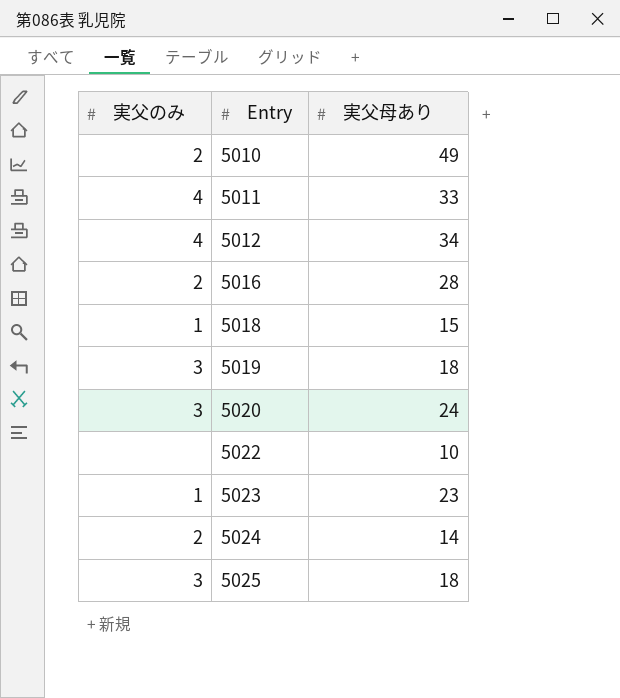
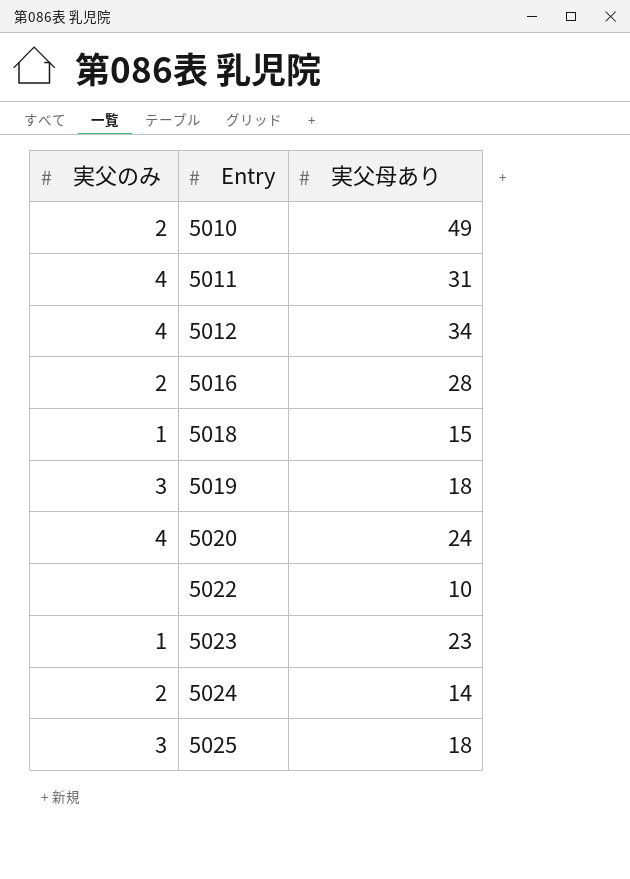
5011 | 実父母あり: 33 -> 31
5020 | 実父のみ: 3 -> 4

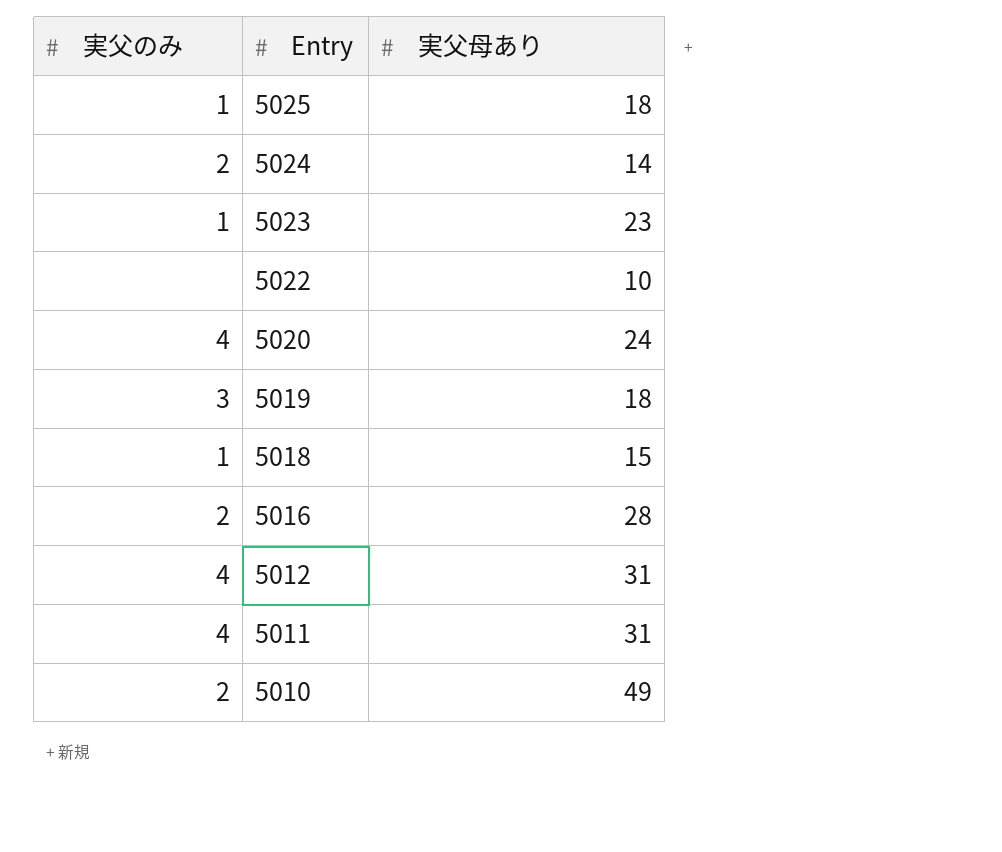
row order: Entry ascending -> Entry descending
5025 | 実父のみ: 3 -> 1
5012 | 実父母あり: 34 -> 31

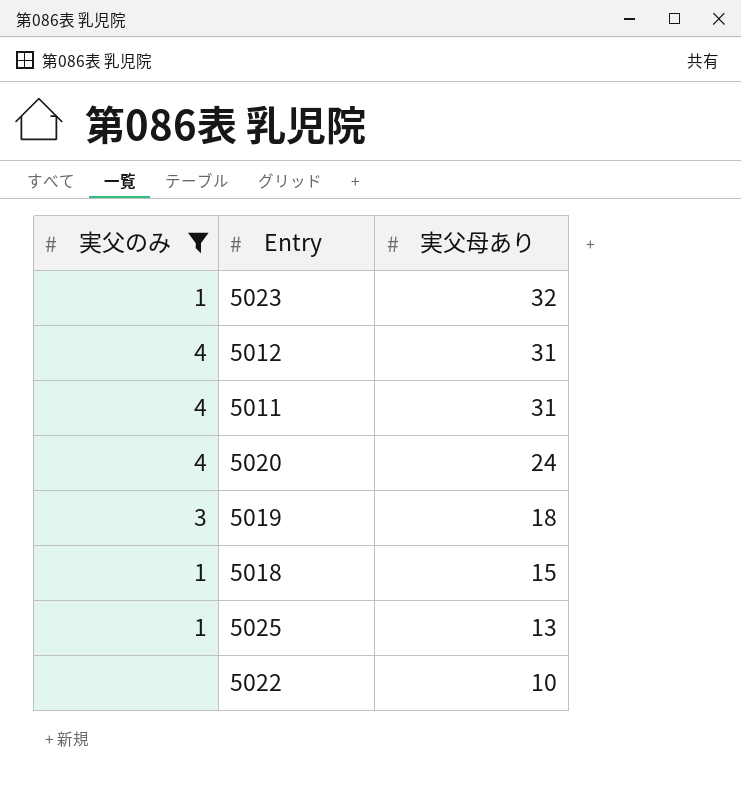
filter: none -> 実父のみ != 2
row order: Entry descending -> 実父母あり descending
5023 | 実父母あり: 23 -> 32
5025 | 実父母あり: 18 -> 13

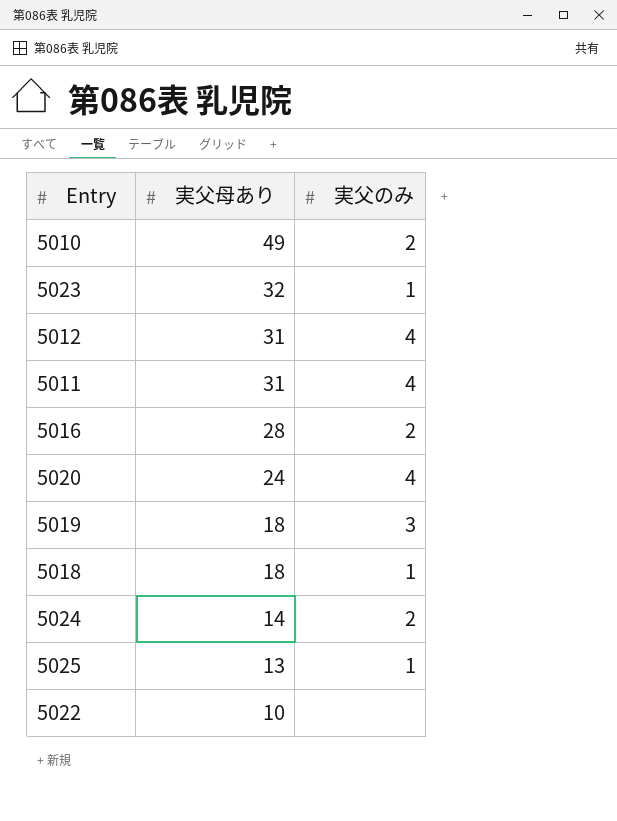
filter: 実父のみ != 2 -> none
column 実父のみ | position: 1 -> 3
5018 | 実父母あり: 15 -> 18

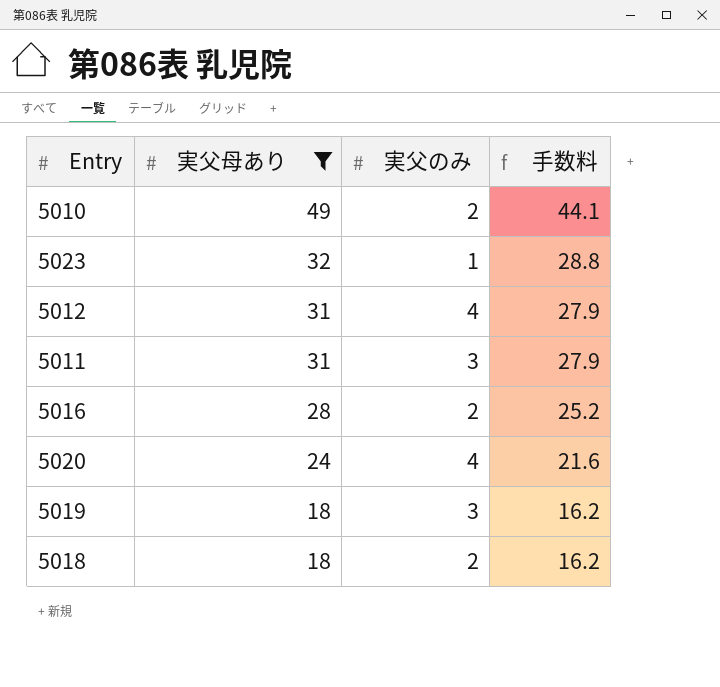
filter: none -> 実父母あり >= 18
column 手数料 | formula: none -> [実父母あり] * 0.9
5011 | 実父のみ: 4 -> 3
5018 | 実父のみ: 1 -> 2

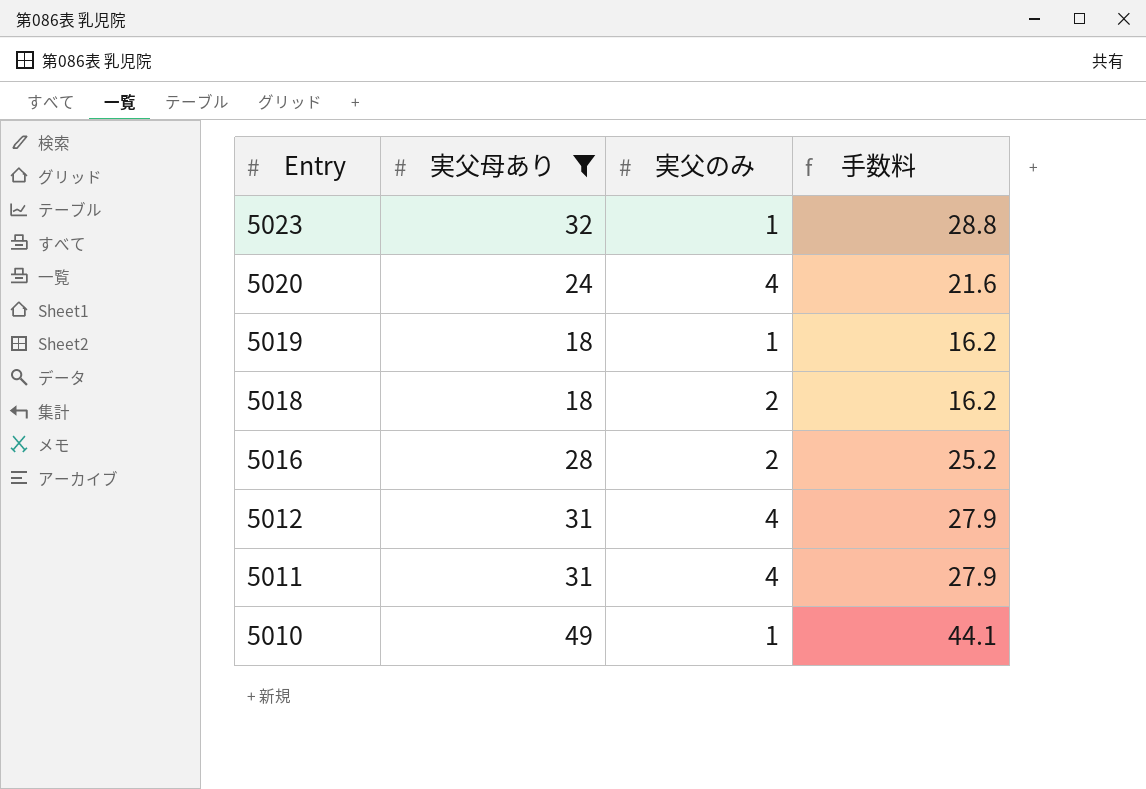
row order: 実父母あり descending -> Entry descending
5019 | 実父のみ: 3 -> 1
5011 | 実父のみ: 3 -> 4
5010 | 実父のみ: 2 -> 1

